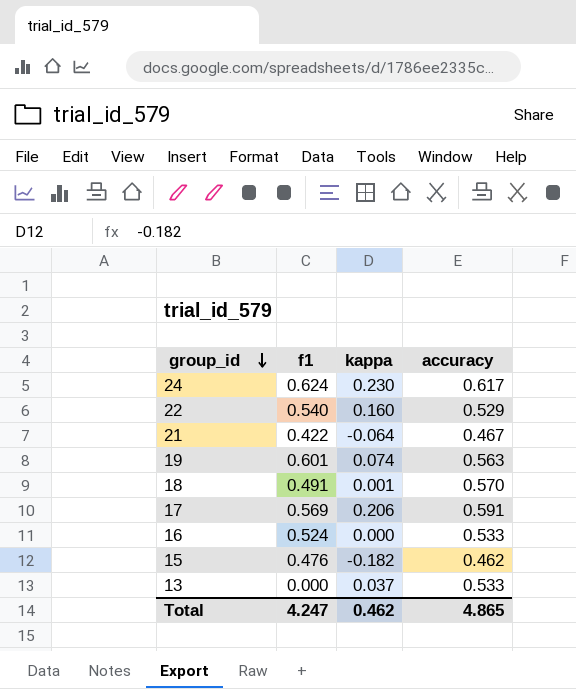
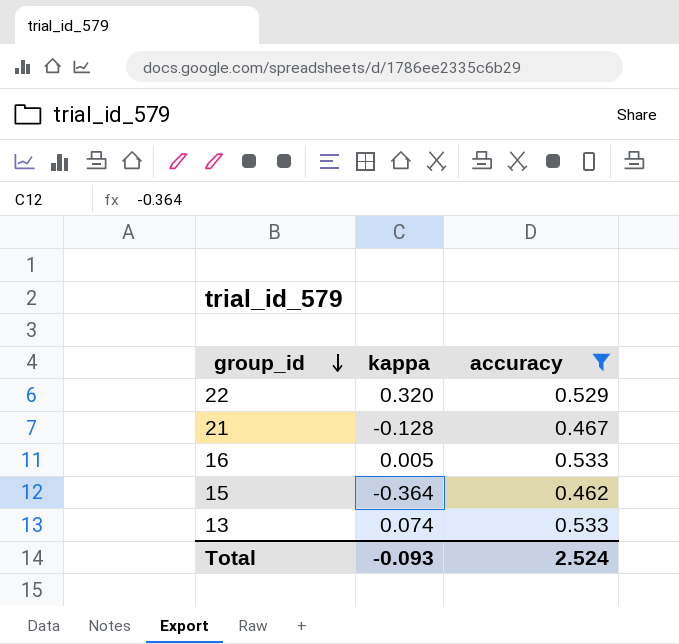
filter: none -> accuracy <= 0.533
column f1 | position: 2 -> none
22 | kappa: 0.160 -> 0.320
21 | kappa: -0.064 -> -0.128
16 | kappa: 0.000 -> 0.005
15 | kappa: -0.182 -> -0.364
13 | kappa: 0.037 -> 0.074
Total | kappa: 0.462 -> -0.093
Total | accuracy: 4.865 -> 2.524

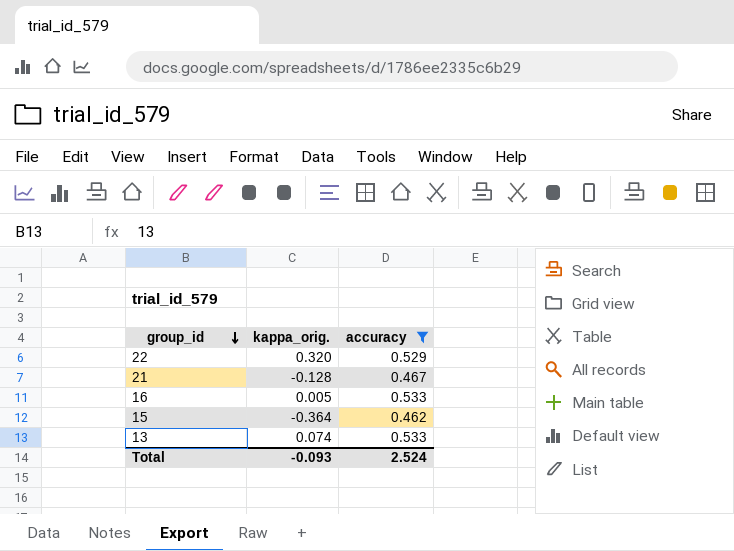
column name: kappa -> kappa_orig.

